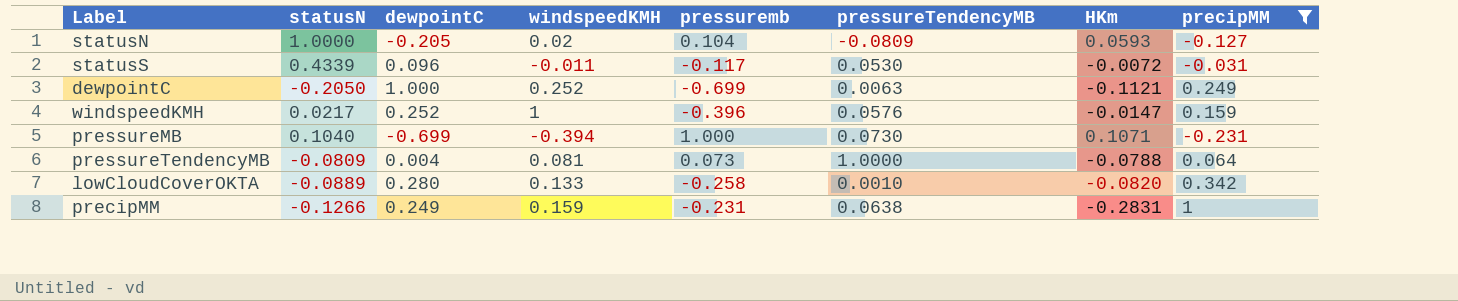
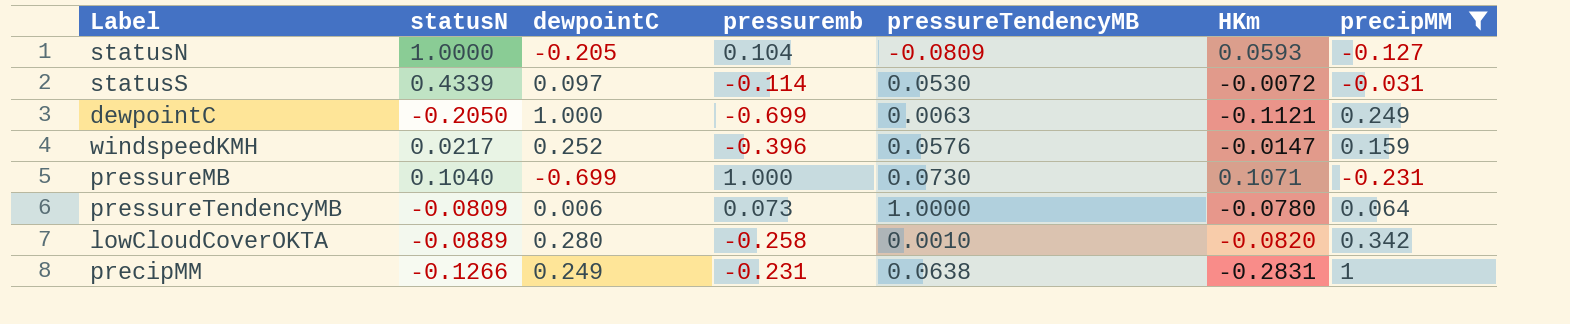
column windspeedKMH | position: 4 -> none
statusS | dewpointC: 0.096 -> 0.097
statusS | pressuremb: -0.117 -> -0.114
pressureTendencyMB | dewpointC: 0.004 -> 0.006
pressureTendencyMB | HKm: -0.0788 -> -0.0780

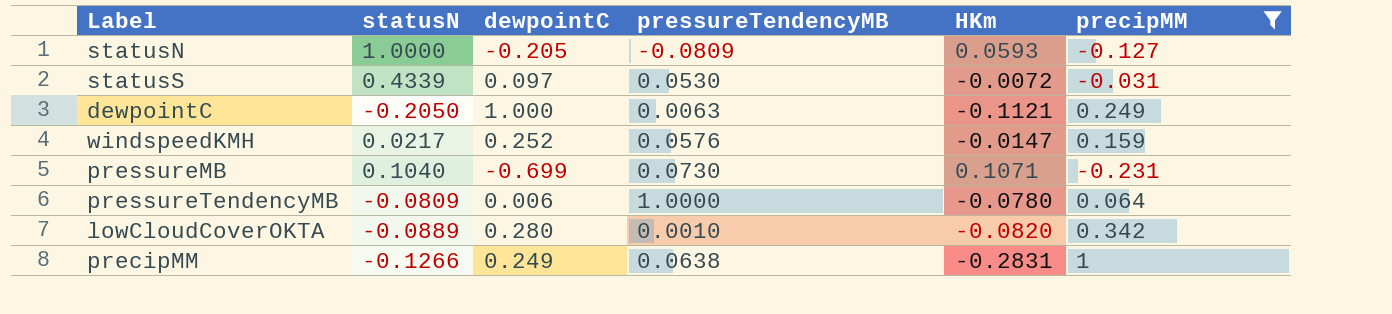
column pressuremb | position: 4 -> none

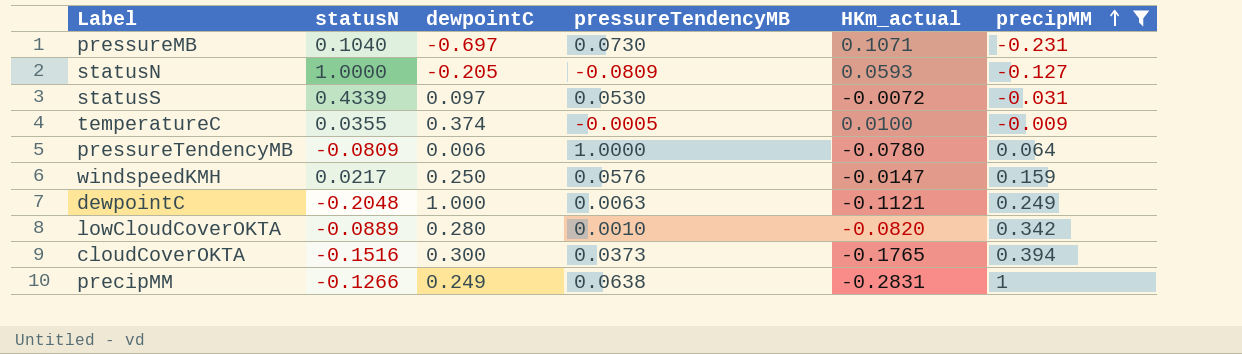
row order: none -> precipMM ascending
column name: HKm -> HKm_actual
pressureMB | dewpointC: -0.699 -> -0.697
row temperatureC: none -> 0.0355 | 0.374 | -0.0005 | 0.0100 | -0.009
windspeedKMH | dewpointC: 0.252 -> 0.250
dewpointC | statusN: -0.2050 -> -0.2048
row cloudCoverOKTA: none -> -0.1516 | 0.300 | 0.0373 | -0.1765 | 0.394

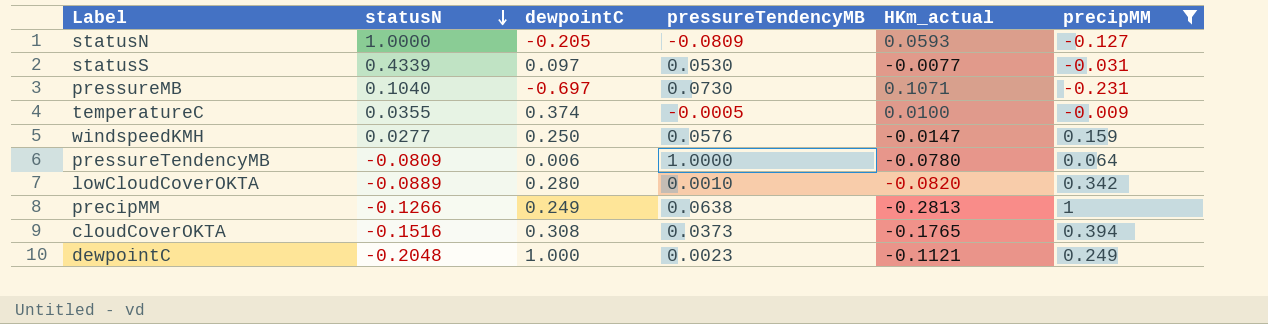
row order: precipMM ascending -> statusN descending
statusS | HKm_actual: -0.0072 -> -0.0077
windspeedKMH | statusN: 0.0217 -> 0.0277
precipMM | HKm_actual: -0.2831 -> -0.2813
cloudCoverOKTA | dewpointC: 0.300 -> 0.308
dewpointC | pressureTendencyMB: 0.0063 -> 0.0023

